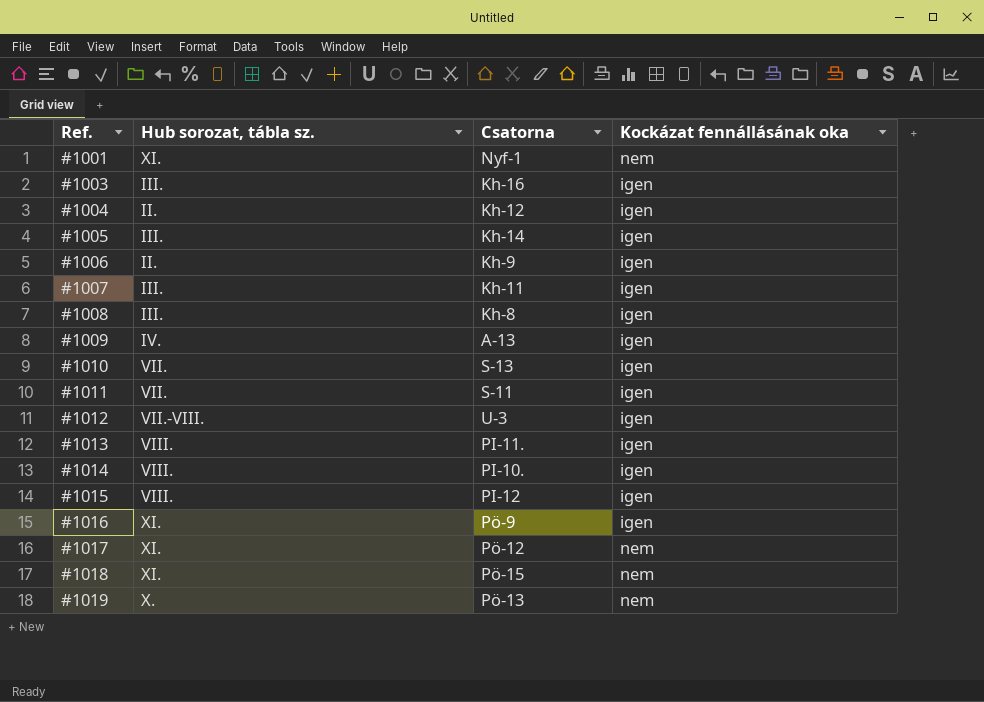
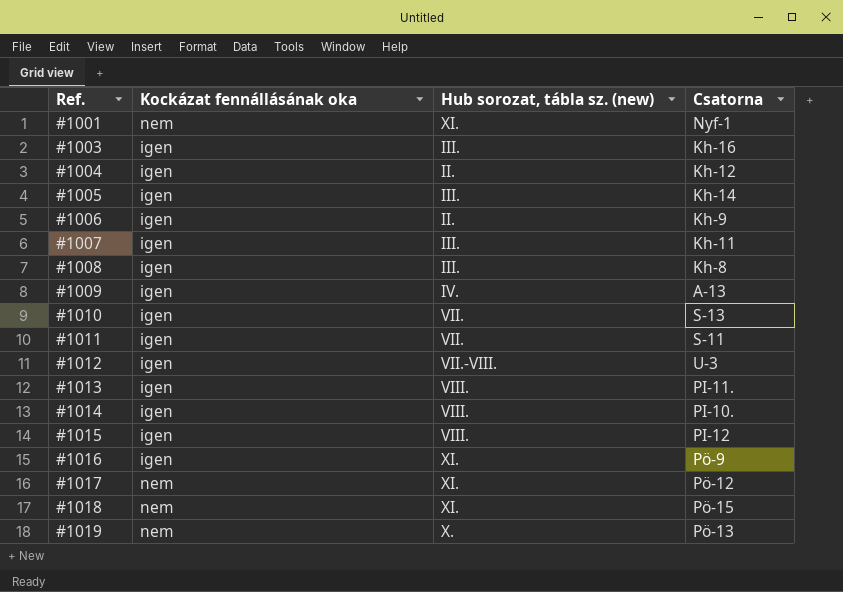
column Kockázat fennállásának oka | position: 4 -> 2
column name: Hub sorozat, tábla sz. -> Hub sorozat, tábla sz. (new)

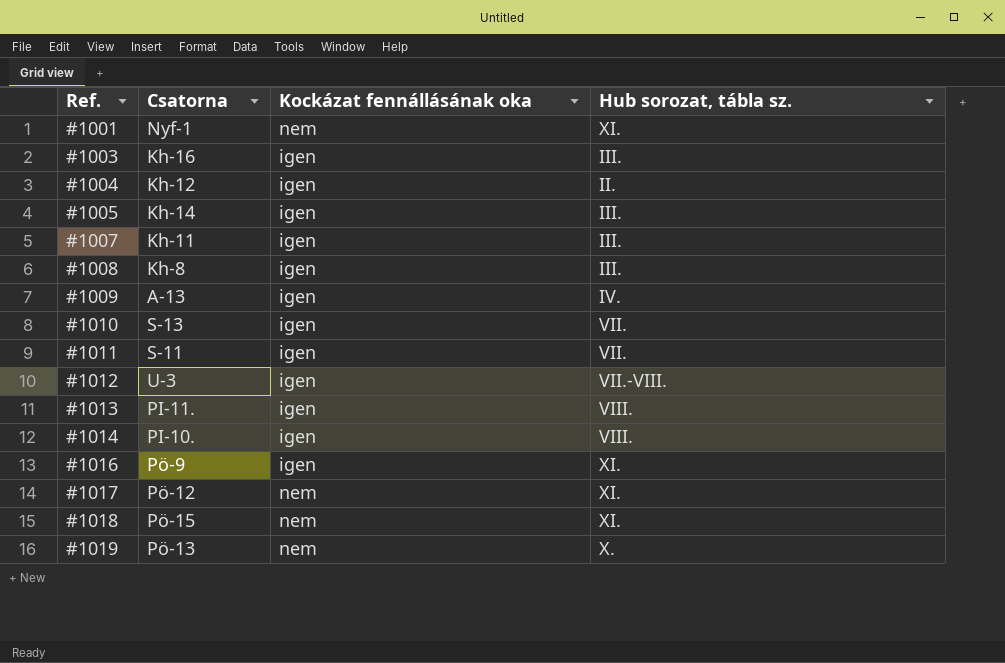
column Csatorna | position: 4 -> 2
column name: Hub sorozat, tábla sz. (new) -> Hub sorozat, tábla sz.
row #1006: igen | II. | Kh-9 -> none
row #1015: igen | VIII. | PI-12 -> none

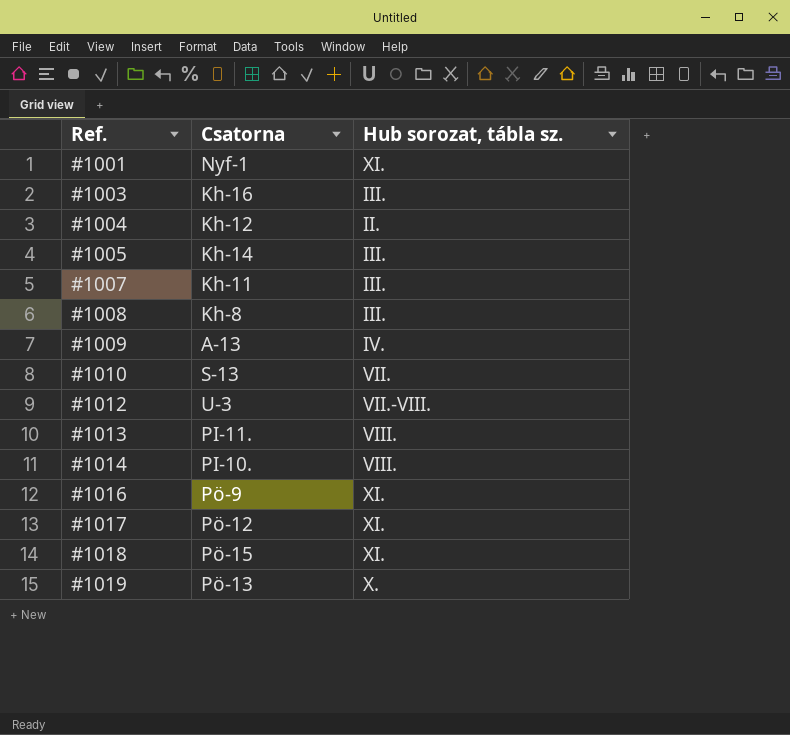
column Kockázat fennállásának oka | position: 3 -> none
row #1011: S-11 | igen | VII. -> none

